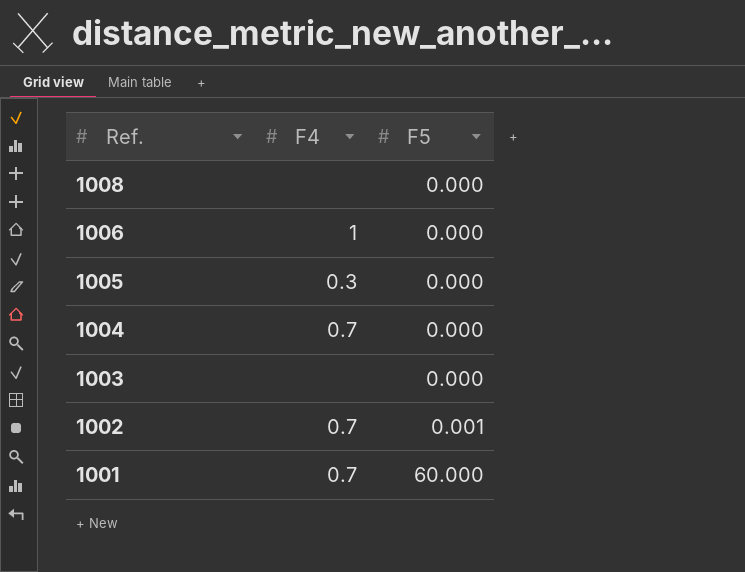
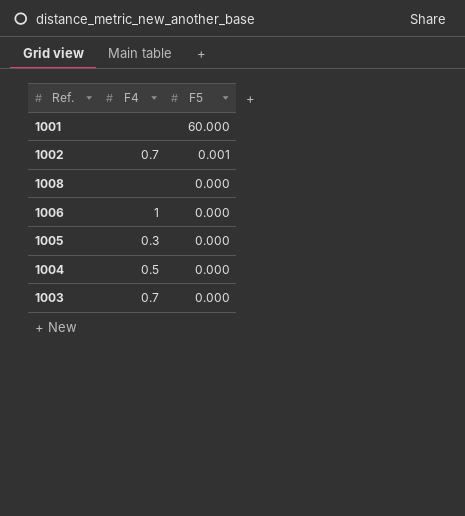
row order: Ref. descending -> F5 descending
1001 | F4: 0.7 -> none
1004 | F4: 0.7 -> 0.5
1003 | F4: none -> 0.7

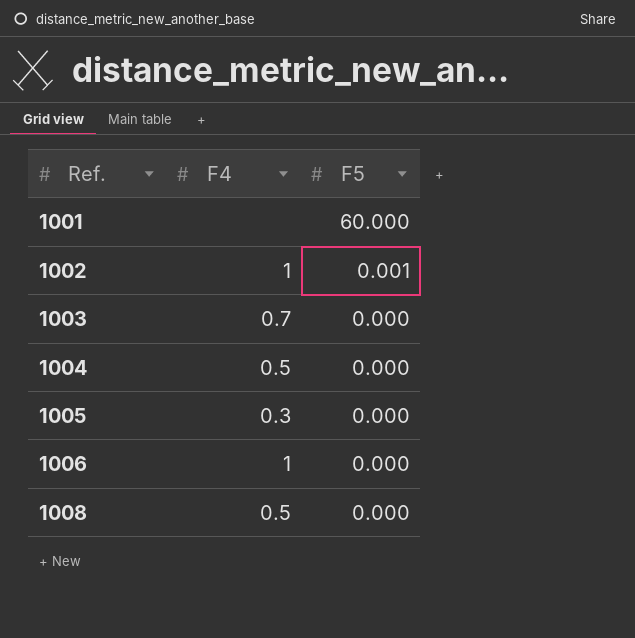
row order: F5 descending -> Ref. ascending
1002 | F4: 0.7 -> 1
1008 | F4: none -> 0.5

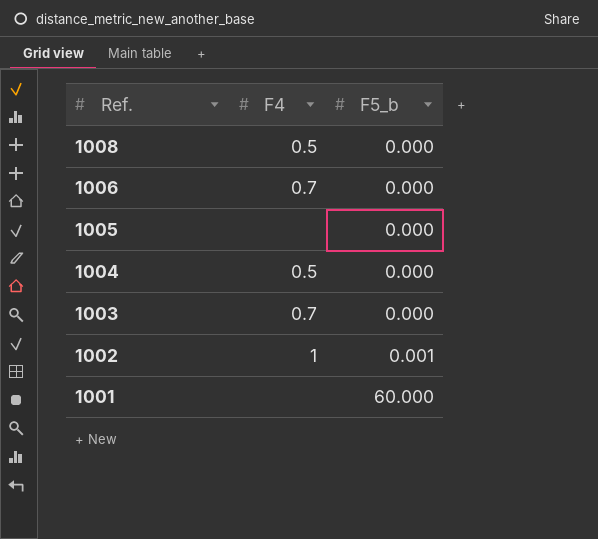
row order: Ref. ascending -> Ref. descending
column name: F5 -> F5_b
1006 | F4: 1 -> 0.7
1005 | F4: 0.3 -> none

